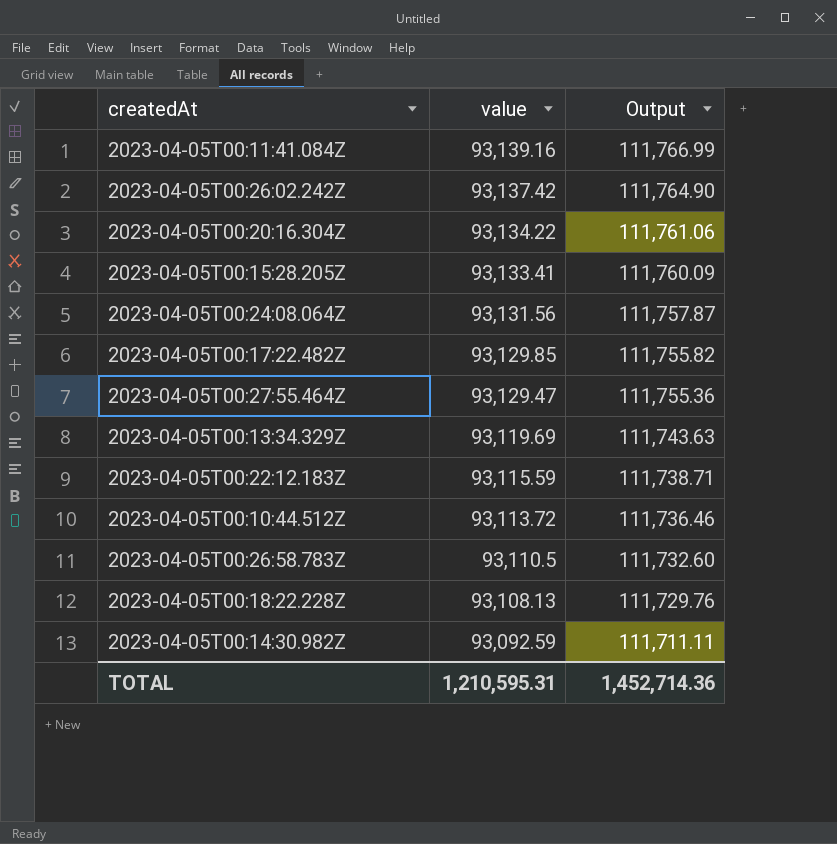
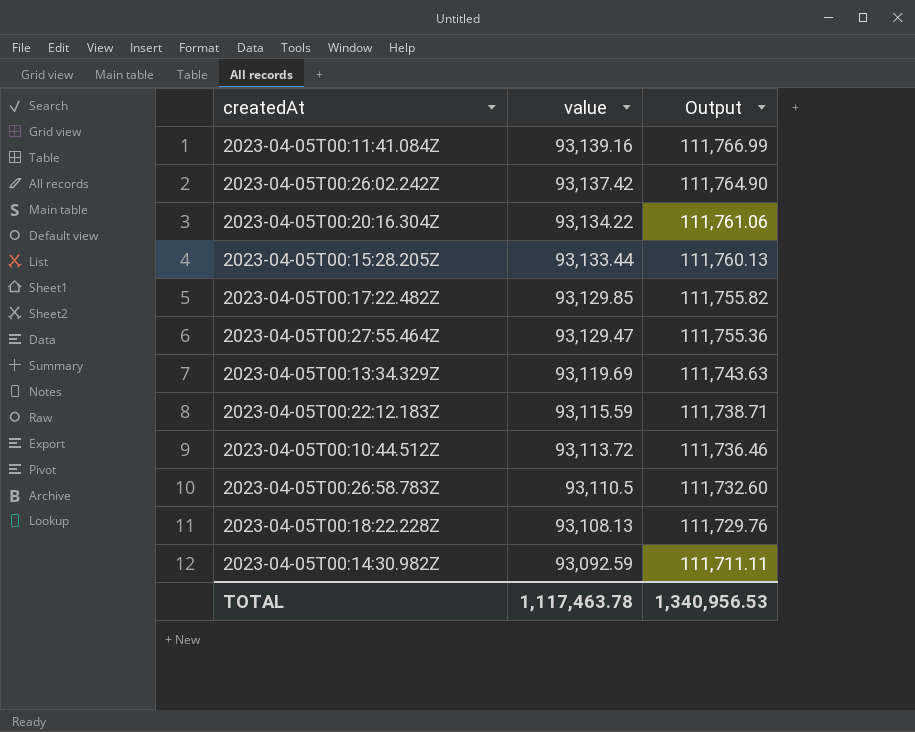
row 2023-04-05T00:24:08.064Z: 93,131.56 | 111,757.87 -> none
2023-04-05T00:15:28.205Z | value: 93,133.41 -> 93,133.44
2023-04-05T00:15:28.205Z | Output: 111,760.09 -> 111,760.13
TOTAL | value: 1,210,595.31 -> 1,117,463.78
TOTAL | Output: 1,452,714.36 -> 1,340,956.53

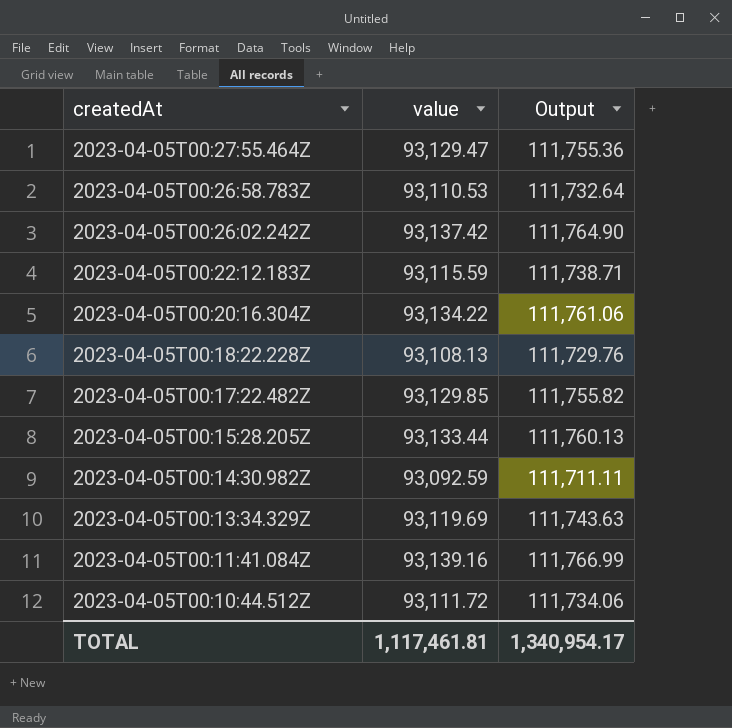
row order: value descending -> createdAt descending
2023-04-05T00:26:58.783Z | value: 93,110.5 -> 93,110.53
2023-04-05T00:26:58.783Z | Output: 111,732.60 -> 111,732.64
2023-04-05T00:10:44.512Z | value: 93,113.72 -> 93,111.72
2023-04-05T00:10:44.512Z | Output: 111,736.46 -> 111,734.06
TOTAL | value: 1,117,463.78 -> 1,117,461.81
TOTAL | Output: 1,340,956.53 -> 1,340,954.17

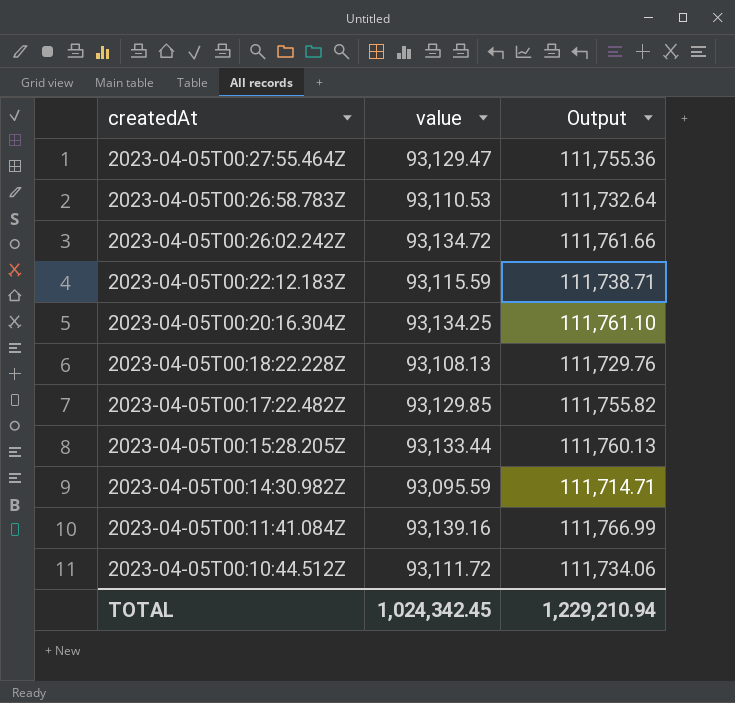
row 2023-04-05T00:13:34.329Z: 93,119.69 | 111,743.63 -> none
2023-04-05T00:26:02.242Z | value: 93,137.42 -> 93,134.72
2023-04-05T00:26:02.242Z | Output: 111,764.90 -> 111,761.66
2023-04-05T00:20:16.304Z | value: 93,134.22 -> 93,134.25
2023-04-05T00:20:16.304Z | Output: 111,761.06 -> 111,761.10
2023-04-05T00:14:30.982Z | value: 93,092.59 -> 93,095.59
2023-04-05T00:14:30.982Z | Output: 111,711.11 -> 111,714.71
TOTAL | value: 1,117,461.81 -> 1,024,342.45
TOTAL | Output: 1,340,954.17 -> 1,229,210.94

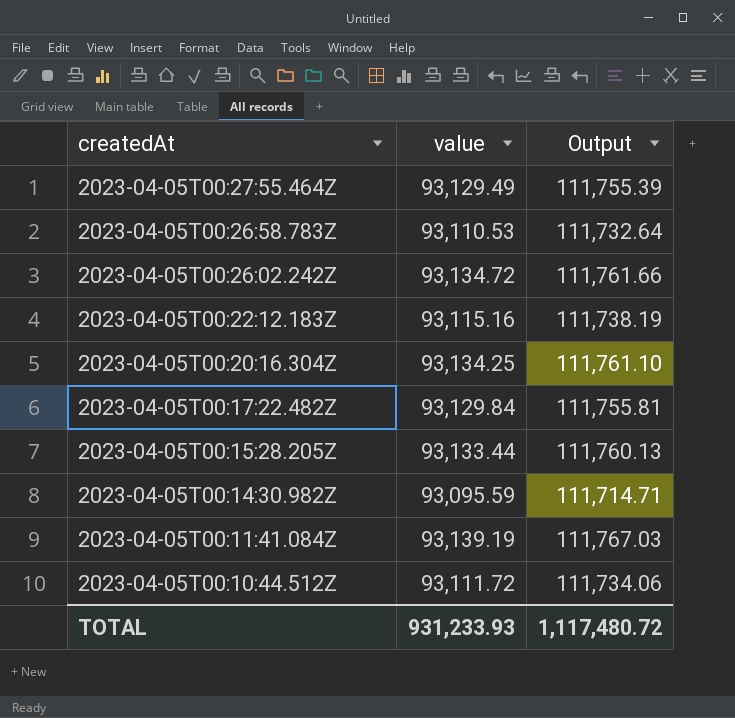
row 2023-04-05T00:18:22.228Z: 93,108.13 | 111,729.76 -> none
2023-04-05T00:27:55.464Z | value: 93,129.47 -> 93,129.49
2023-04-05T00:27:55.464Z | Output: 111,755.36 -> 111,755.39
2023-04-05T00:22:12.183Z | value: 93,115.59 -> 93,115.16
2023-04-05T00:22:12.183Z | Output: 111,738.71 -> 111,738.19
2023-04-05T00:17:22.482Z | value: 93,129.85 -> 93,129.84
2023-04-05T00:17:22.482Z | Output: 111,755.82 -> 111,755.81
2023-04-05T00:11:41.084Z | value: 93,139.16 -> 93,139.19
2023-04-05T00:11:41.084Z | Output: 111,766.99 -> 111,767.03
TOTAL | value: 1,024,342.45 -> 931,233.93
TOTAL | Output: 1,229,210.94 -> 1,117,480.72

